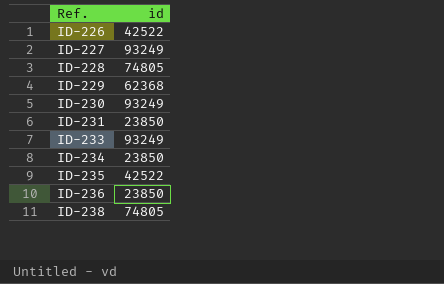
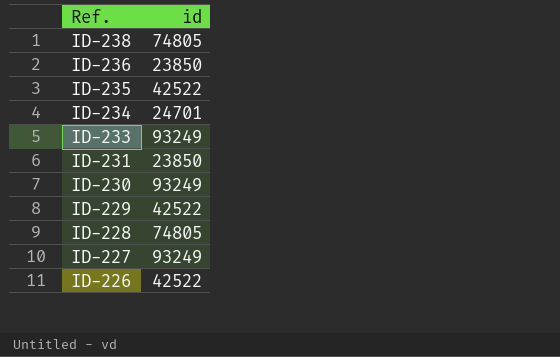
row order: Ref. ascending -> Ref. descending
ID-234 | id: 23850 -> 24701
ID-229 | id: 62368 -> 42522

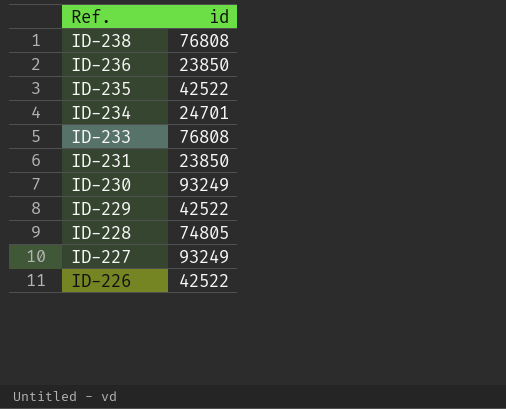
ID-238 | id: 74805 -> 76808
ID-233 | id: 93249 -> 76808

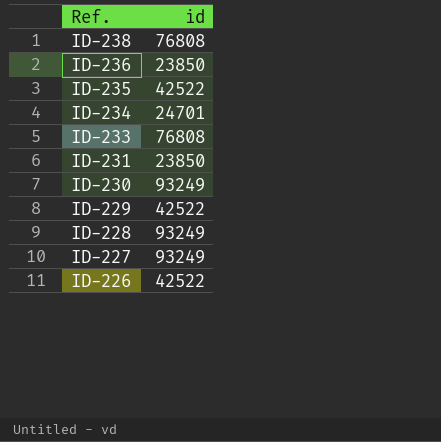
ID-228 | id: 74805 -> 93249

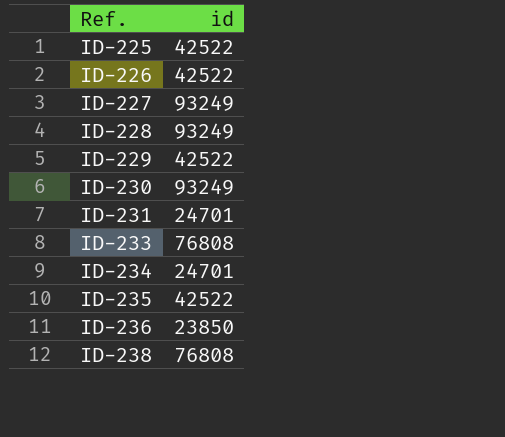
row order: Ref. descending -> Ref. ascending
row ID-225: none -> 42522
ID-231 | id: 23850 -> 24701

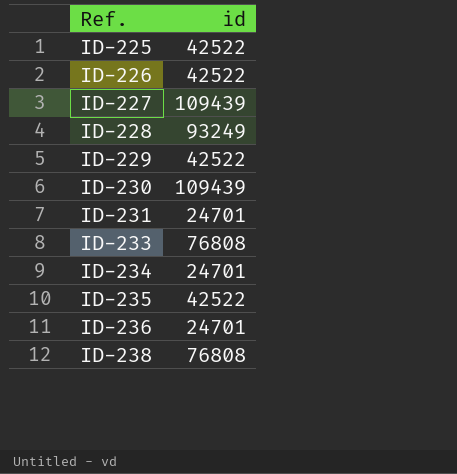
ID-227 | id: 93249 -> 109439
ID-230 | id: 93249 -> 109439
ID-236 | id: 23850 -> 24701

